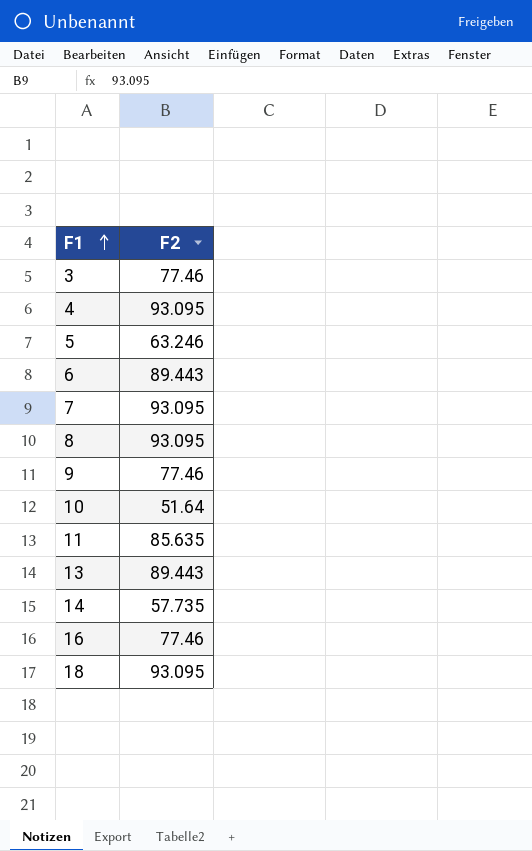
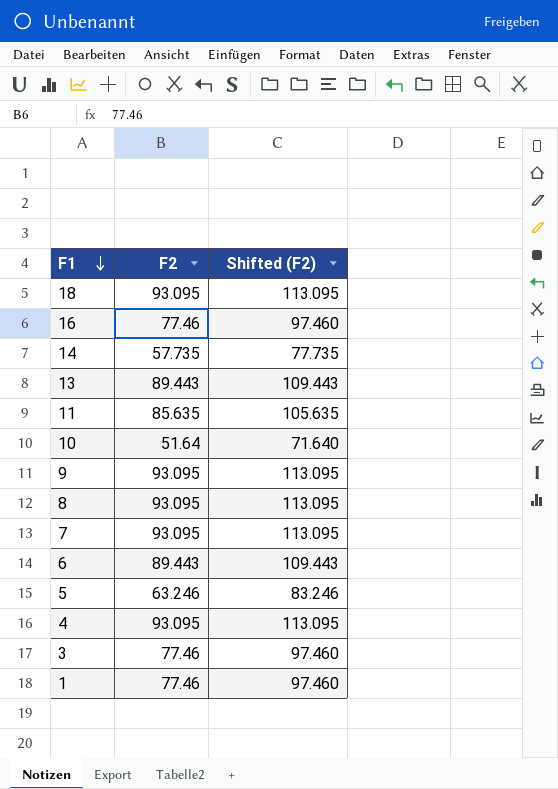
row order: F1 ascending -> F1 descending
column Shifted (F2) | formula: none -> [F2] + 20
9 | F2: 77.46 -> 93.095
row 1: none -> 77.46 | 97.460

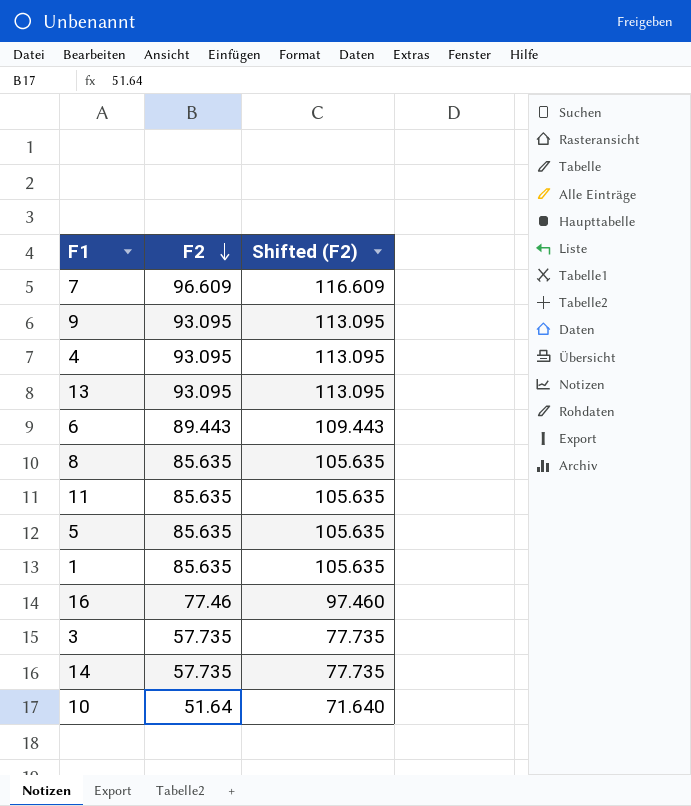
row order: F1 descending -> F2 descending
row 18: 93.095 | 113.095 -> none
7 | F2: 93.095 -> 96.609
7 | Shifted (F2): 113.095 -> 116.609
13 | F2: 89.443 -> 93.095
13 | Shifted (F2): 109.443 -> 113.095
8 | F2: 93.095 -> 85.635
8 | Shifted (F2): 113.095 -> 105.635
5 | F2: 63.246 -> 85.635
5 | Shifted (F2): 83.246 -> 105.635
1 | F2: 77.46 -> 85.635
1 | Shifted (F2): 97.460 -> 105.635
3 | F2: 77.46 -> 57.735
3 | Shifted (F2): 97.460 -> 77.735

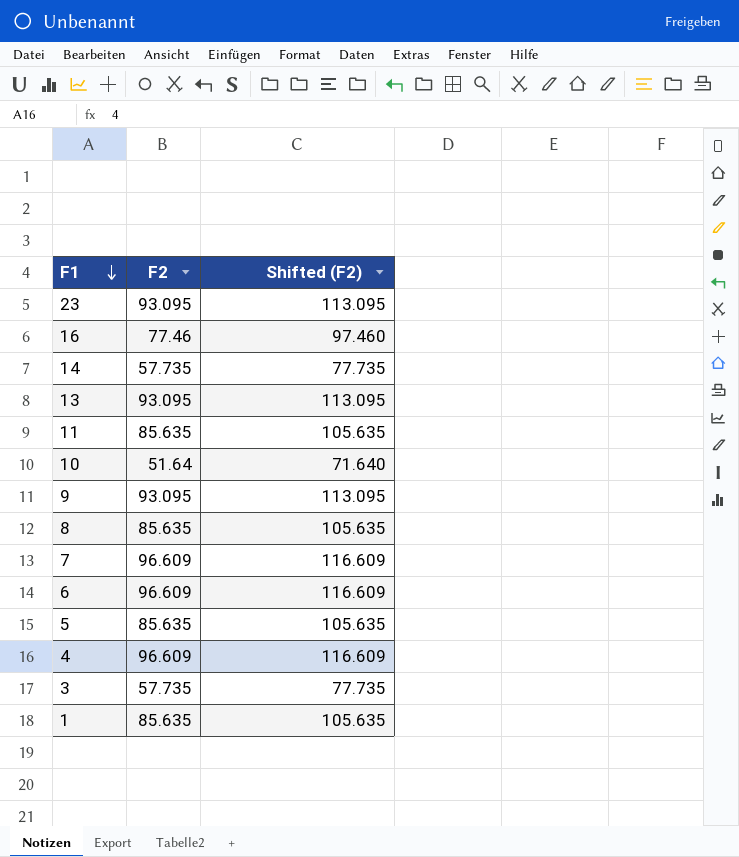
row order: F2 descending -> F1 descending
row 23: none -> 93.095 | 113.095
6 | F2: 89.443 -> 96.609
6 | Shifted (F2): 109.443 -> 116.609
4 | F2: 93.095 -> 96.609
4 | Shifted (F2): 113.095 -> 116.609

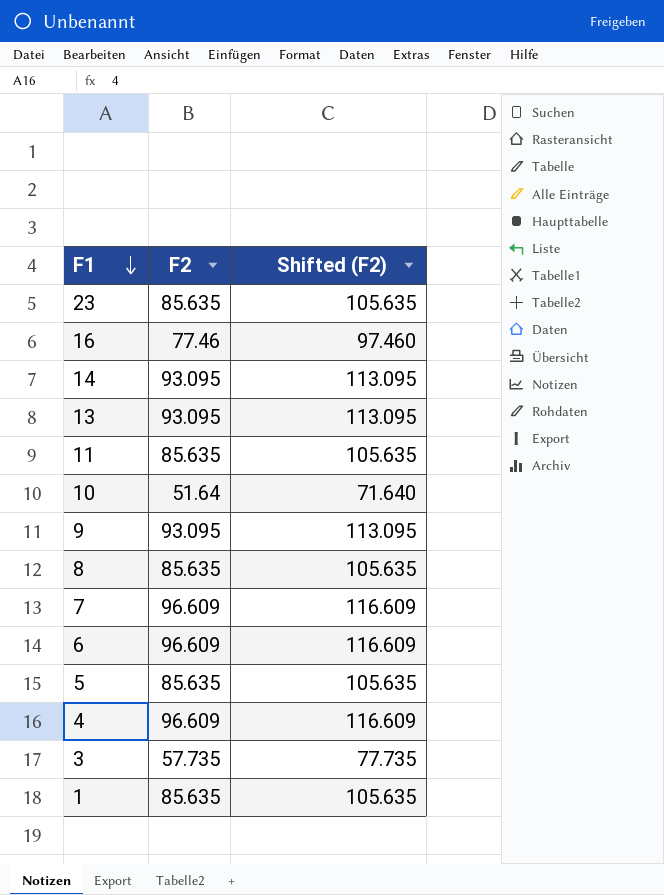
23 | F2: 93.095 -> 85.635
23 | Shifted (F2): 113.095 -> 105.635
14 | F2: 57.735 -> 93.095
14 | Shifted (F2): 77.735 -> 113.095

